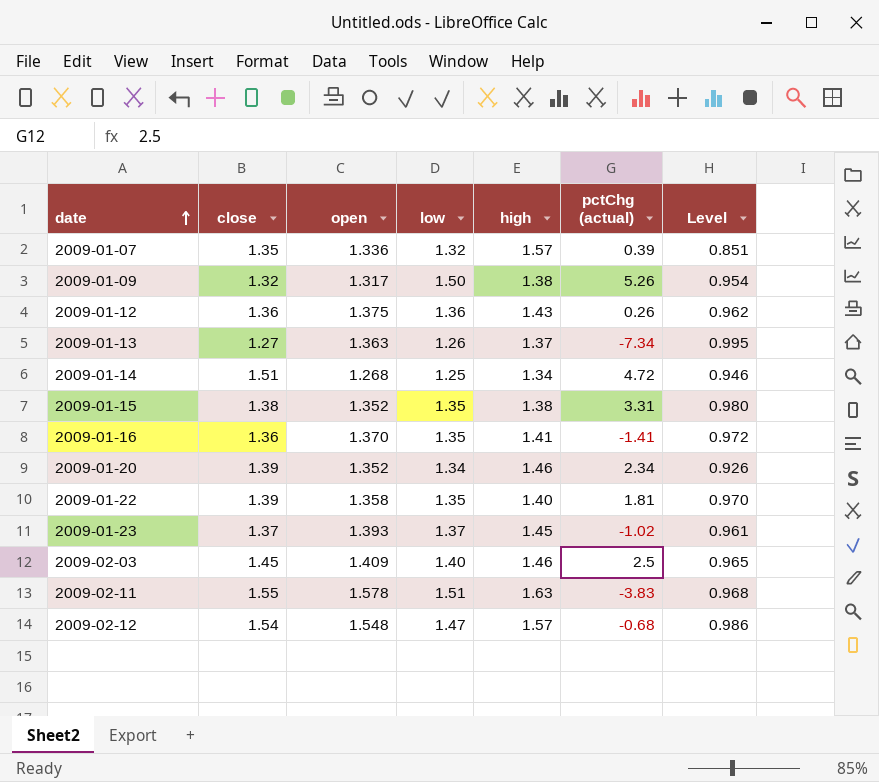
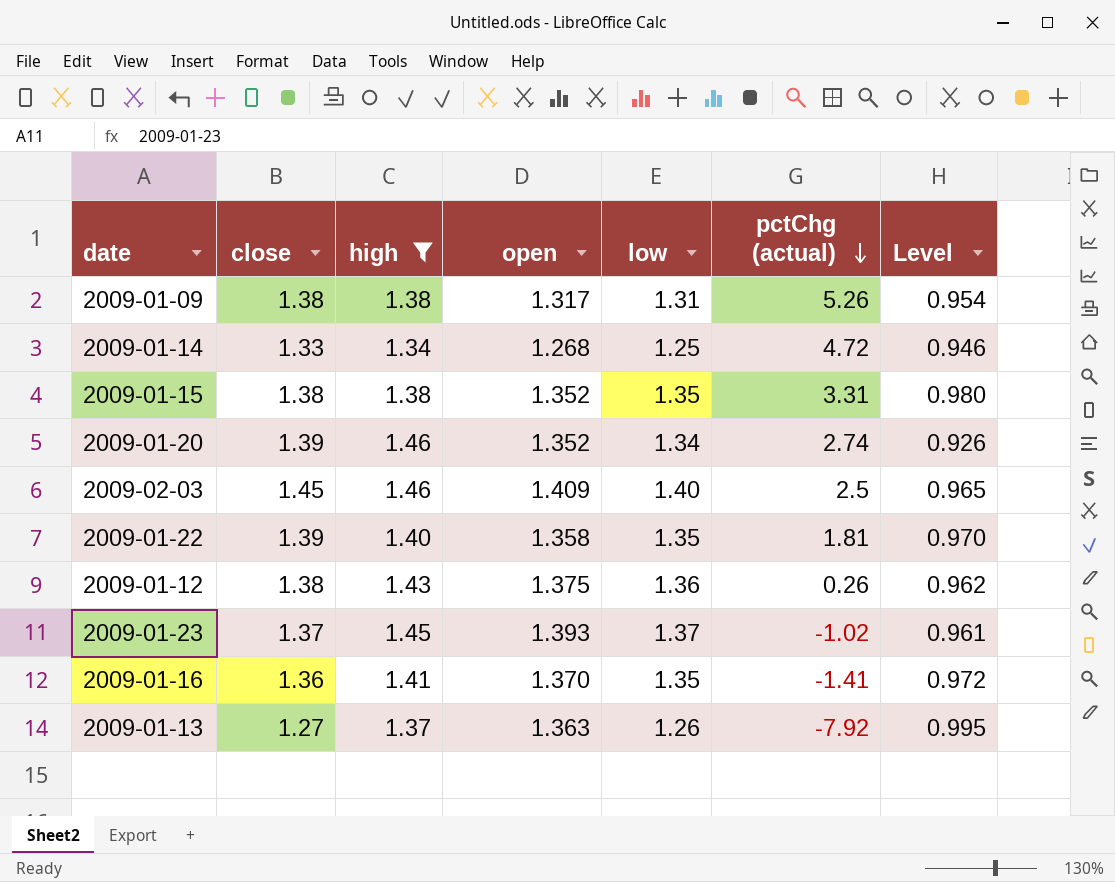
filter: none -> high <= 1.46
row order: date ascending -> pctChg (actual) descending
column high | position: 5 -> 3
2009-01-09 | close: 1.32 -> 1.38
2009-01-09 | low: 1.50 -> 1.31
2009-01-14 | close: 1.51 -> 1.33
2009-01-20 | pctChg (actual): 2.34 -> 2.74
2009-01-12 | close: 1.36 -> 1.38
2009-01-13 | pctChg (actual): -7.34 -> -7.92

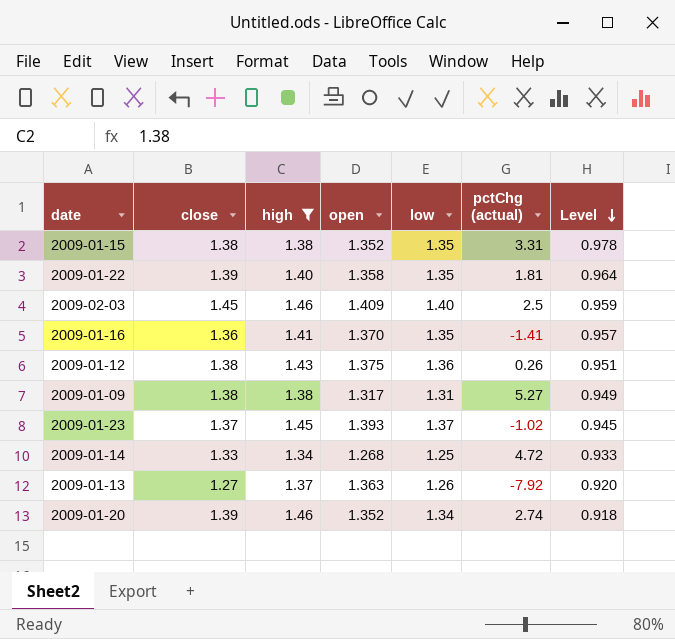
row order: pctChg (actual) descending -> Level descending
column Level | formula: [open] / [high] -> [low] / [high]
2009-01-09 | pctChg (actual): 5.26 -> 5.27

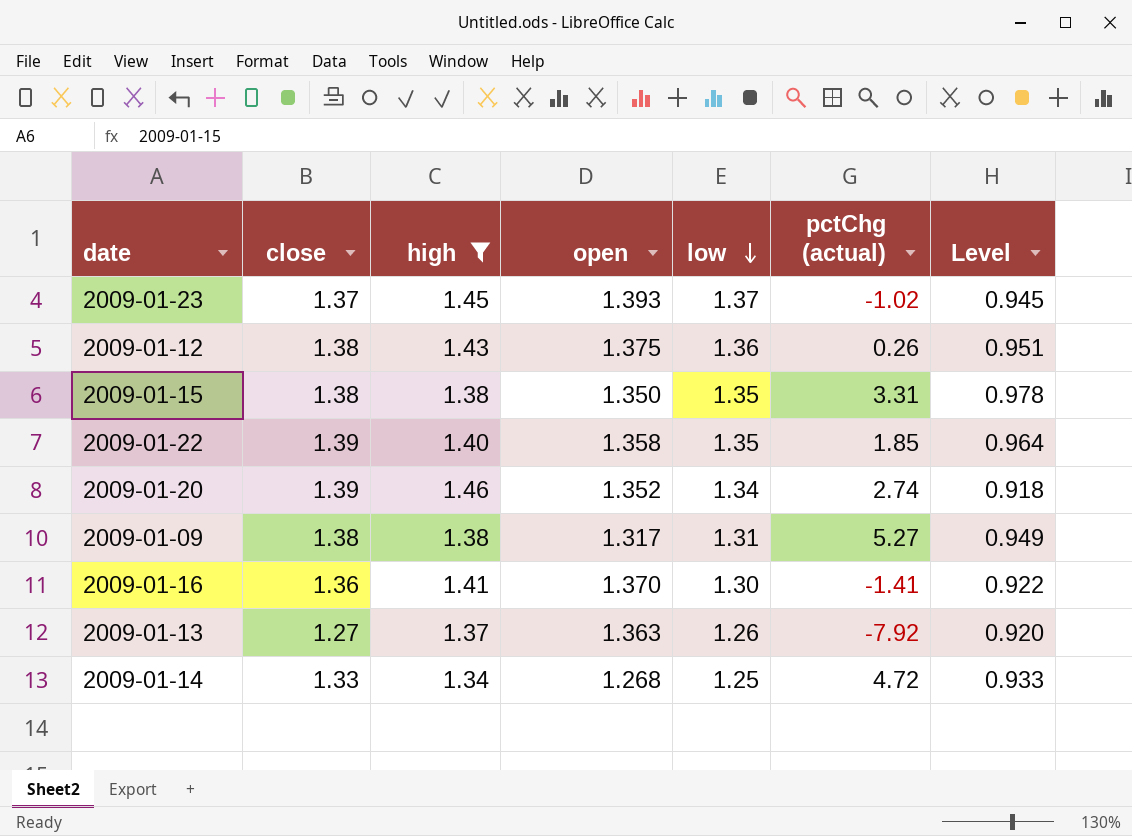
row order: Level descending -> low descending
row 2009-02-03: 1.45 | 1.46 | 1.409 | 1.40 | 2.5 | 0.959 -> none
2009-01-15 | open: 1.352 -> 1.350
2009-01-22 | pctChg (actual): 1.81 -> 1.85
2009-01-16 | low: 1.35 -> 1.30
2009-01-16 | Level: 0.957 -> 0.922

